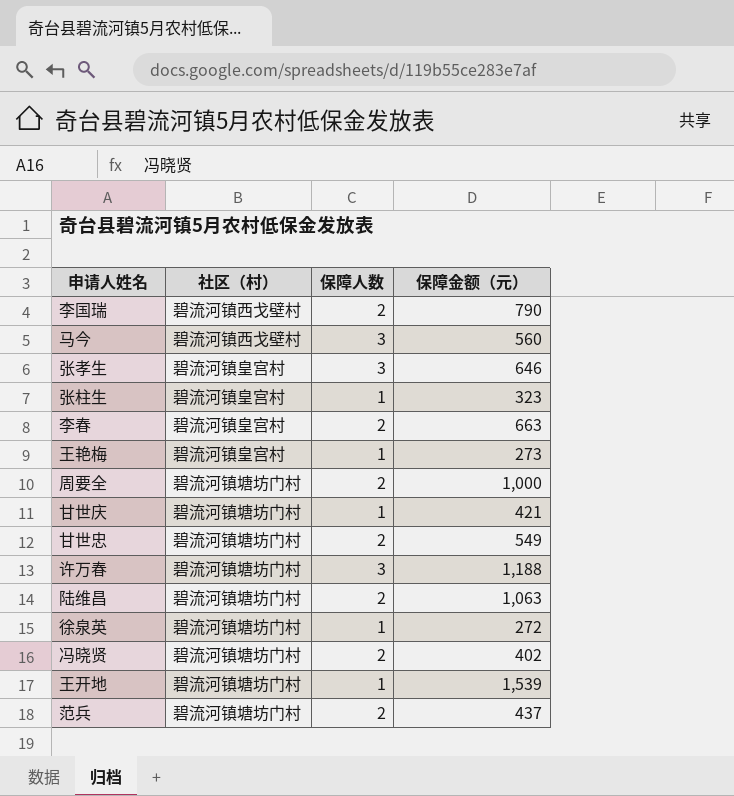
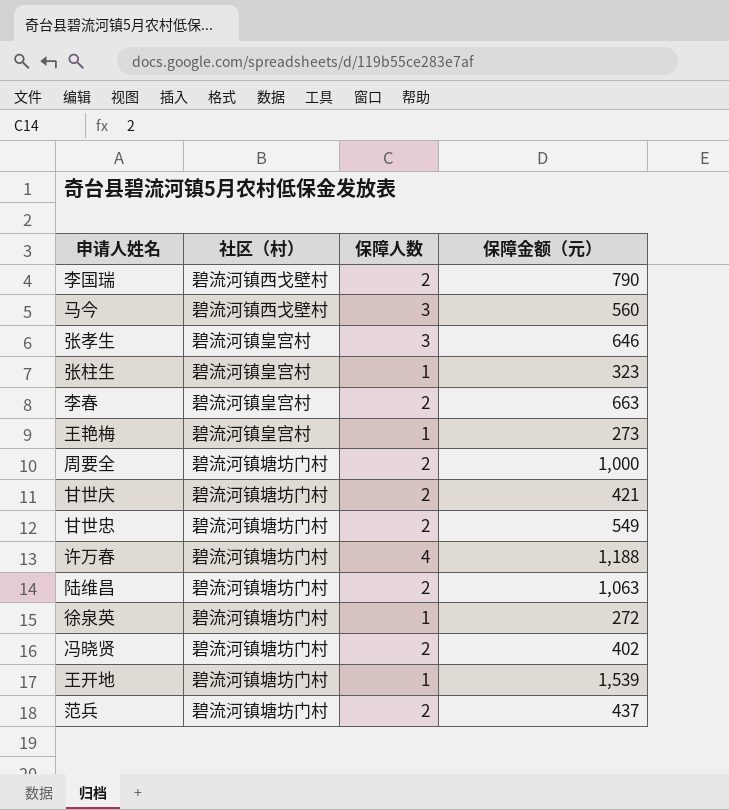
甘世庆 | 保障人数: 1 -> 2
许万春 | 保障人数: 3 -> 4

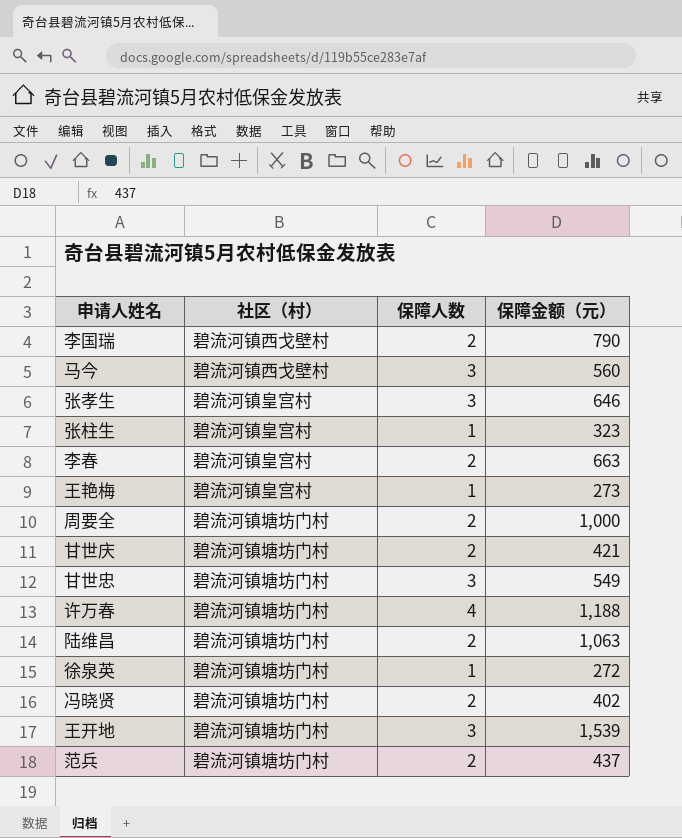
甘世忠 | 保障人数: 2 -> 3
王开地 | 保障人数: 1 -> 3

